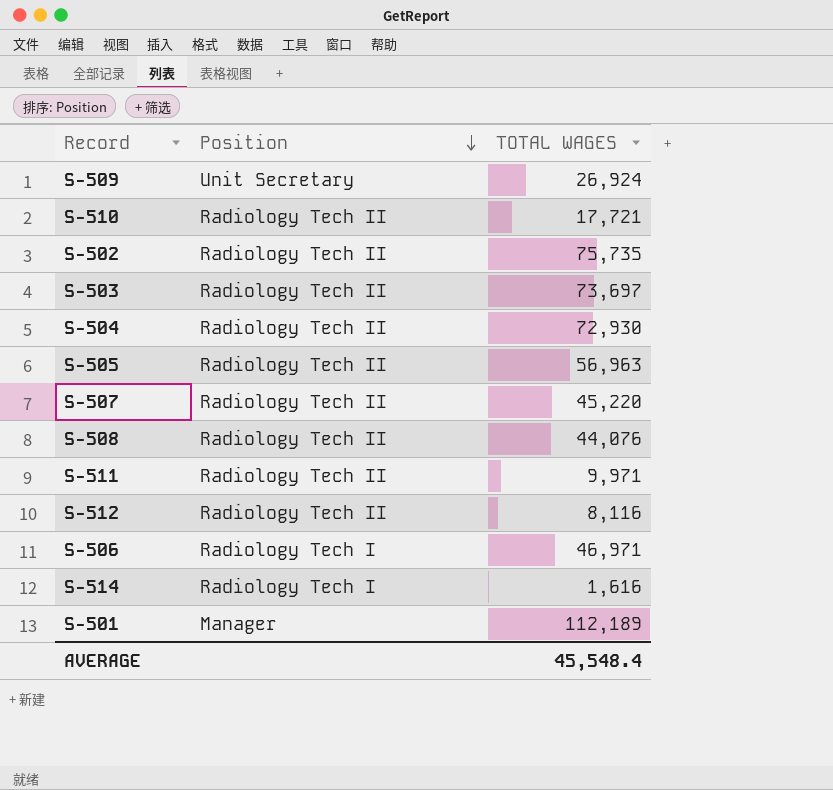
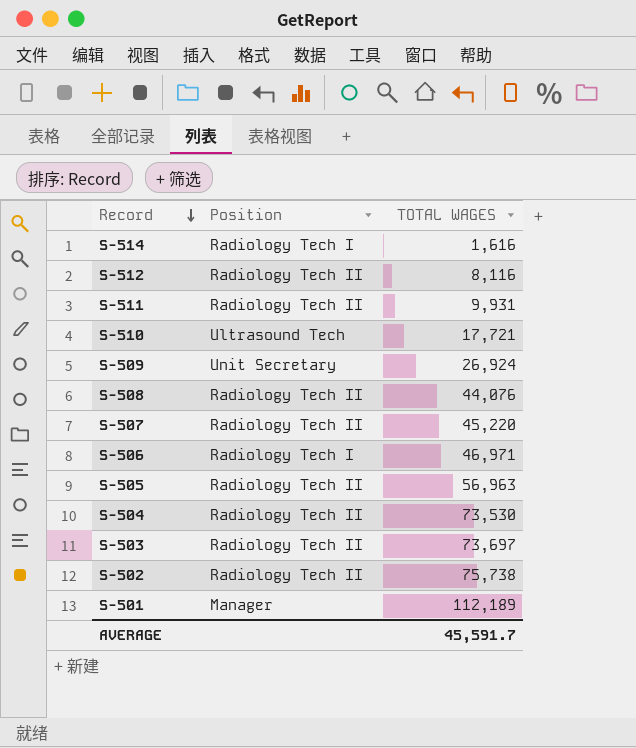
row order: Position descending -> Record descending
S-511 | TOTAL WAGES: 9,971 -> 9,931
S-510 | Position: Radiology Tech II -> Ultrasound Tech
S-504 | TOTAL WAGES: 72,930 -> 73,530
S-502 | TOTAL WAGES: 75,735 -> 75,738
AVERAGE | TOTAL WAGES: 45,548.4 -> 45,591.7

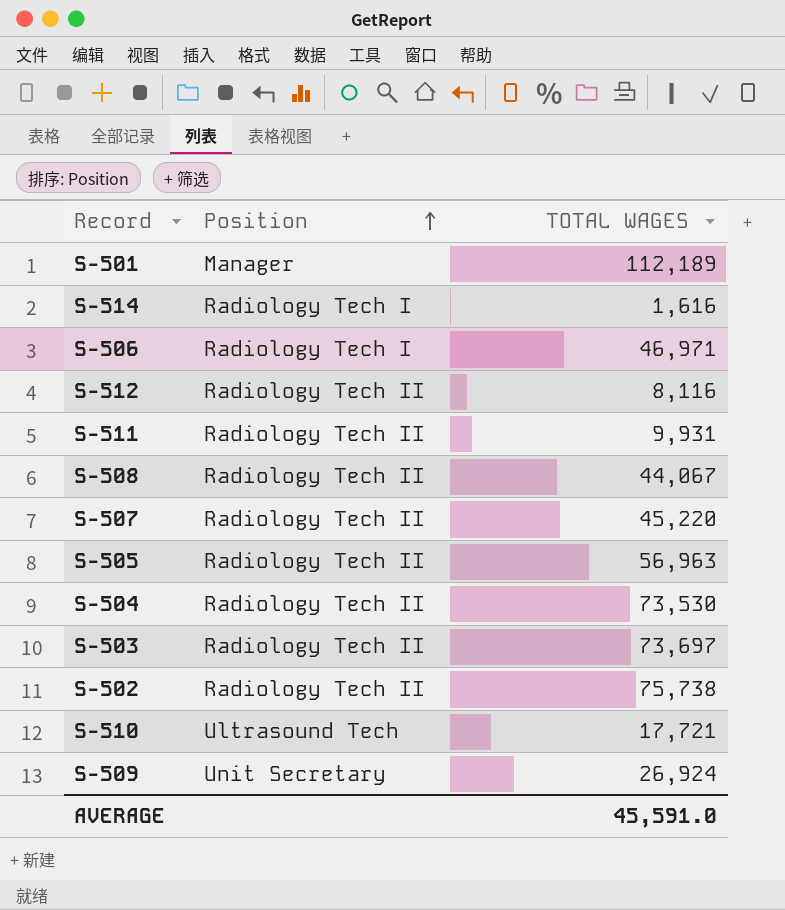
row order: Record descending -> Position ascending
S-508 | TOTAL WAGES: 44,076 -> 44,067
AVERAGE | TOTAL WAGES: 45,591.7 -> 45,591.0

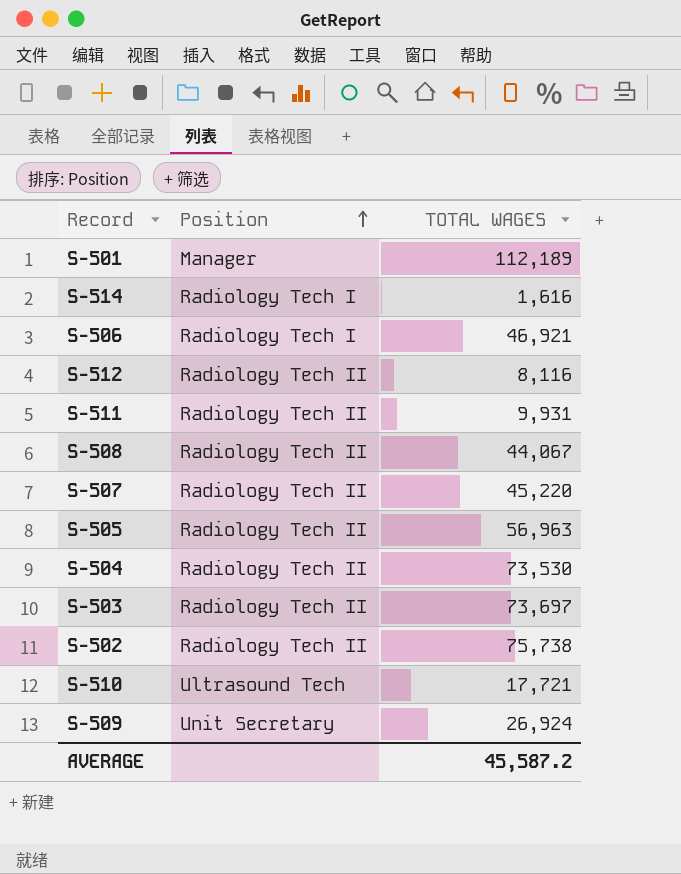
S-506 | TOTAL WAGES: 46,971 -> 46,921
AVERAGE | TOTAL WAGES: 45,591.0 -> 45,587.2

